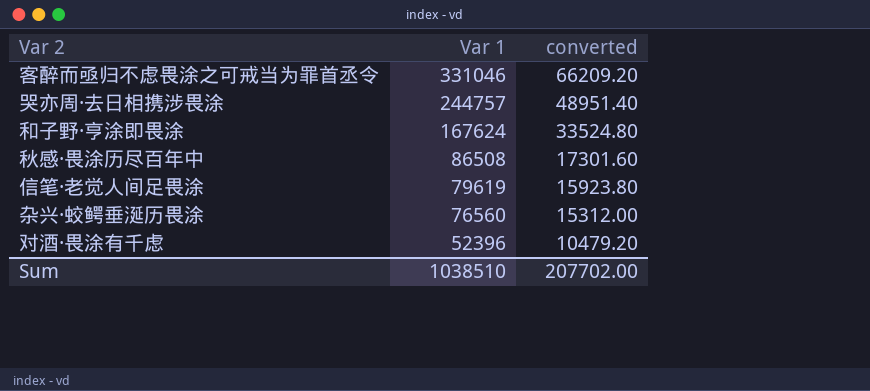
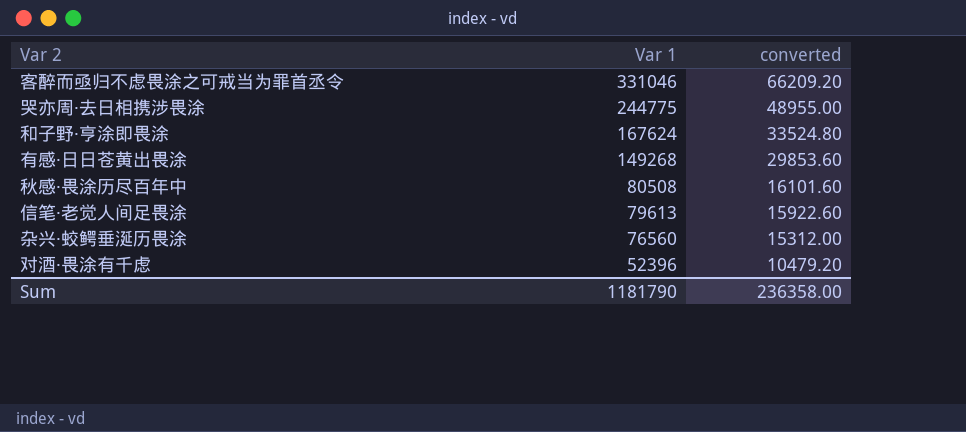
哭亦周·去日相携涉畏涂 | Var 1: 244757 -> 244775
哭亦周·去日相携涉畏涂 | converted: 48951.40 -> 48955.00
row 有感·日日苍黄出畏涂: none -> 149268 | 29853.60
秋感·畏涂历尽百年中 | Var 1: 86508 -> 80508
秋感·畏涂历尽百年中 | converted: 17301.60 -> 16101.60
信笔·老觉人间足畏涂 | Var 1: 79619 -> 79613
信笔·老觉人间足畏涂 | converted: 15923.80 -> 15922.60
Sum | Var 1: 1038510 -> 1181790
Sum | converted: 207702.00 -> 236358.00

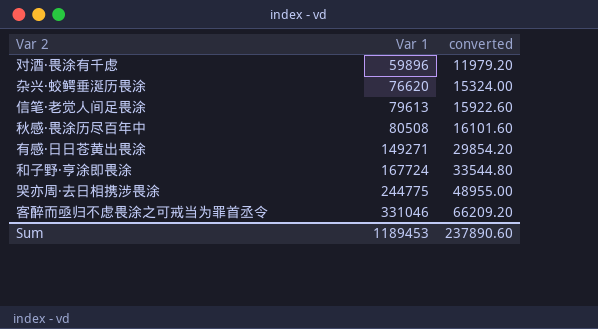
row order: Var 1 descending -> Var 1 ascending
对酒·畏涂有千虑 | Var 1: 52396 -> 59896
对酒·畏涂有千虑 | converted: 10479.20 -> 11979.20
杂兴·蛟鳄垂涎历畏涂 | Var 1: 76560 -> 76620
杂兴·蛟鳄垂涎历畏涂 | converted: 15312.00 -> 15324.00
有感·日日苍黄出畏涂 | Var 1: 149268 -> 149271
有感·日日苍黄出畏涂 | converted: 29853.60 -> 29854.20
和子野·亨涂即畏涂 | Var 1: 167624 -> 167724
和子野·亨涂即畏涂 | converted: 33524.80 -> 33544.80
Sum | Var 1: 1181790 -> 1189453
Sum | converted: 236358.00 -> 237890.60

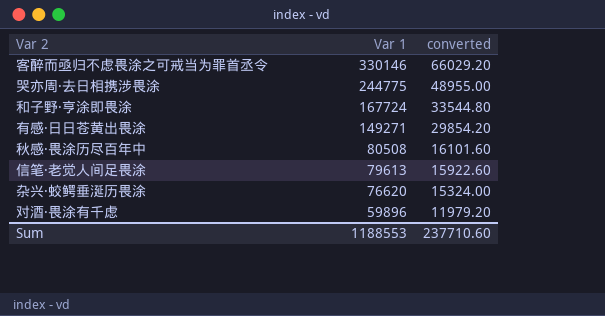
row order: Var 1 ascending -> Var 1 descending
客醉而亟归不虑畏涂之可戒当为罪首丞令 | Var 1: 331046 -> 330146
客醉而亟归不虑畏涂之可戒当为罪首丞令 | converted: 66209.20 -> 66029.20
Sum | Var 1: 1189453 -> 1188553
Sum | converted: 237890.60 -> 237710.60

